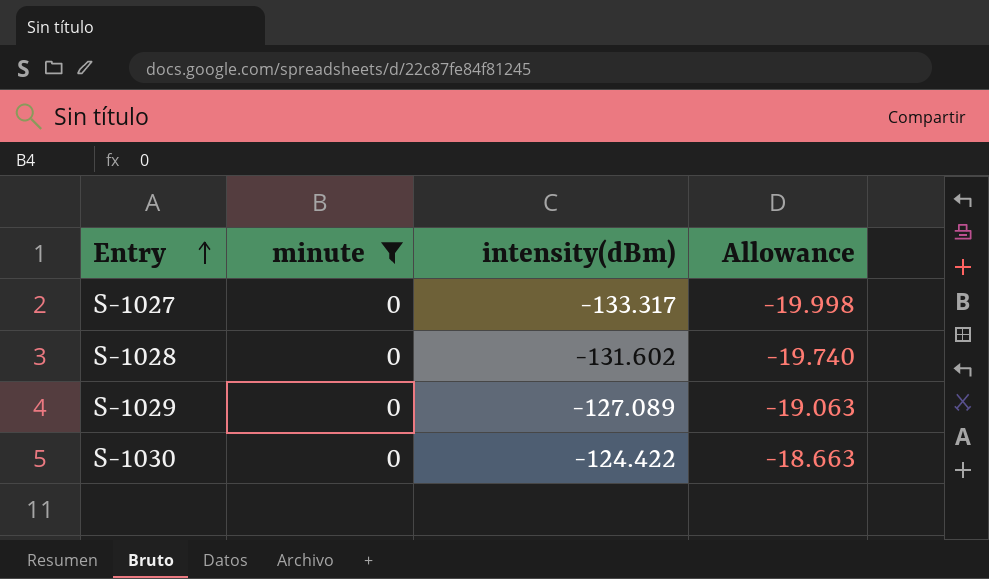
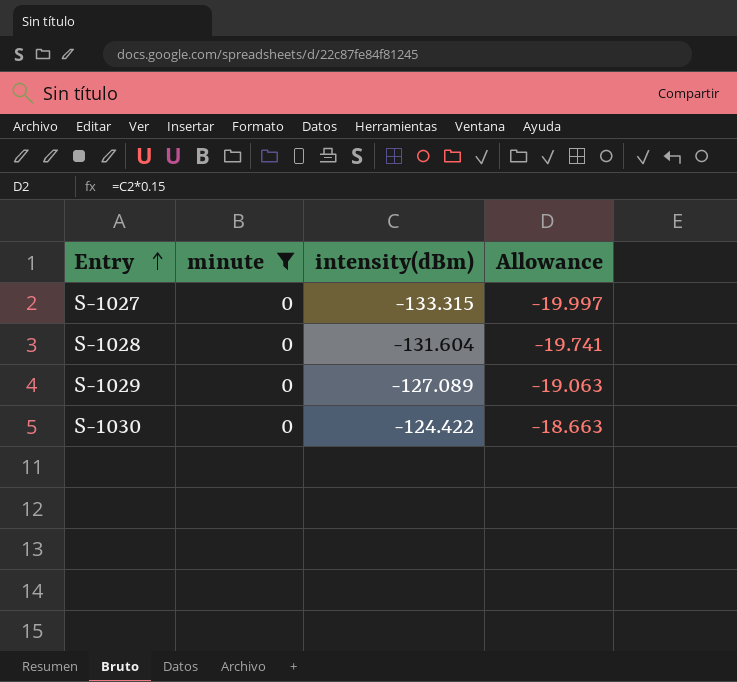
S-1027 | intensity(dBm): -133.317 -> -133.315
S-1027 | Allowance: -19.998 -> -19.997
S-1028 | intensity(dBm): -131.602 -> -131.604
S-1028 | Allowance: -19.740 -> -19.741

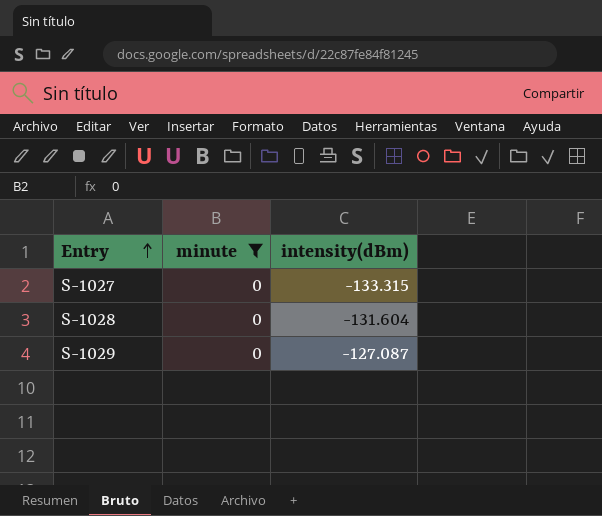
column Allowance | formula: [intensity(dBm)] * 0.15 -> none
row S-1030: 0 | -124.422 | -18.663 -> none
S-1029 | intensity(dBm): -127.089 -> -127.087

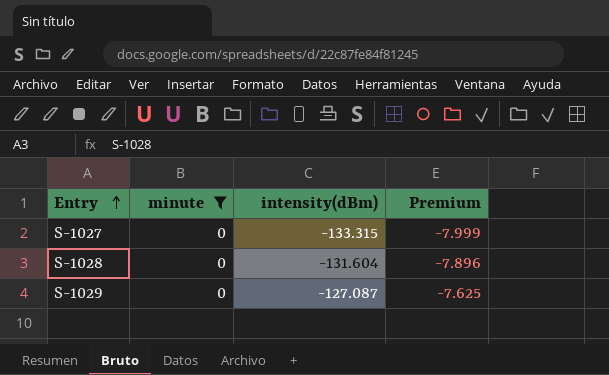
column Premium | formula: none -> [intensity(dBm)] * 0.06

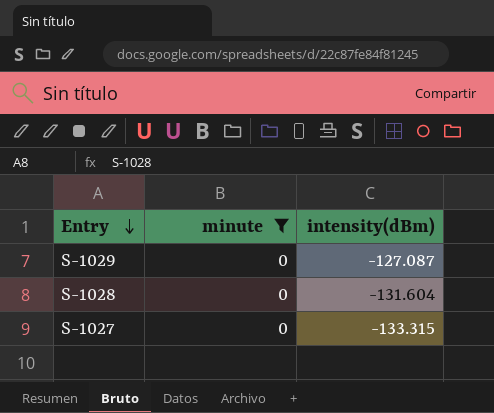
row order: Entry ascending -> Entry descending
column Premium | formula: [intensity(dBm)] * 0.06 -> none

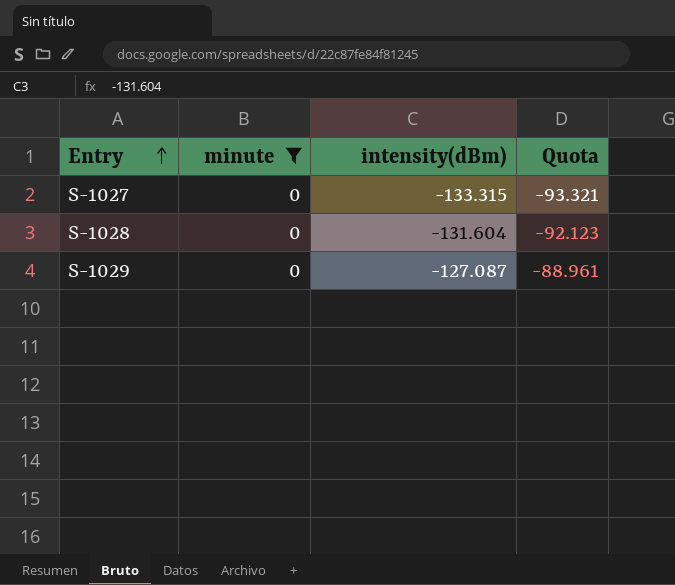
row order: Entry descending -> Entry ascending
column Quota | formula: none -> [intensity(dBm)] * 0.7

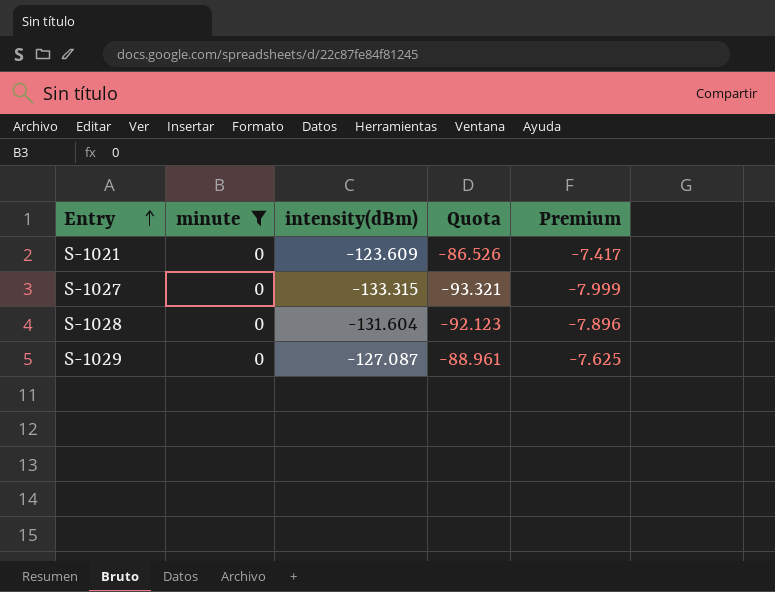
column Premium | formula: none -> [intensity(dBm)] * 0.06
row S-1021: none -> 0 | -123.609 | -86.526 | -7.417

